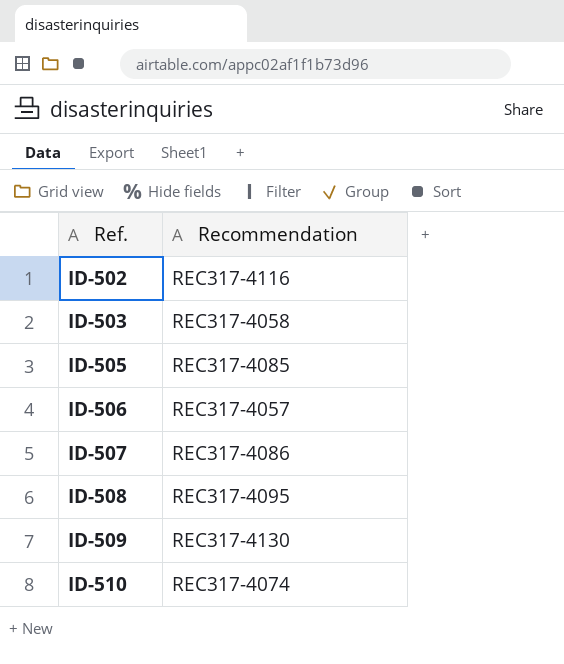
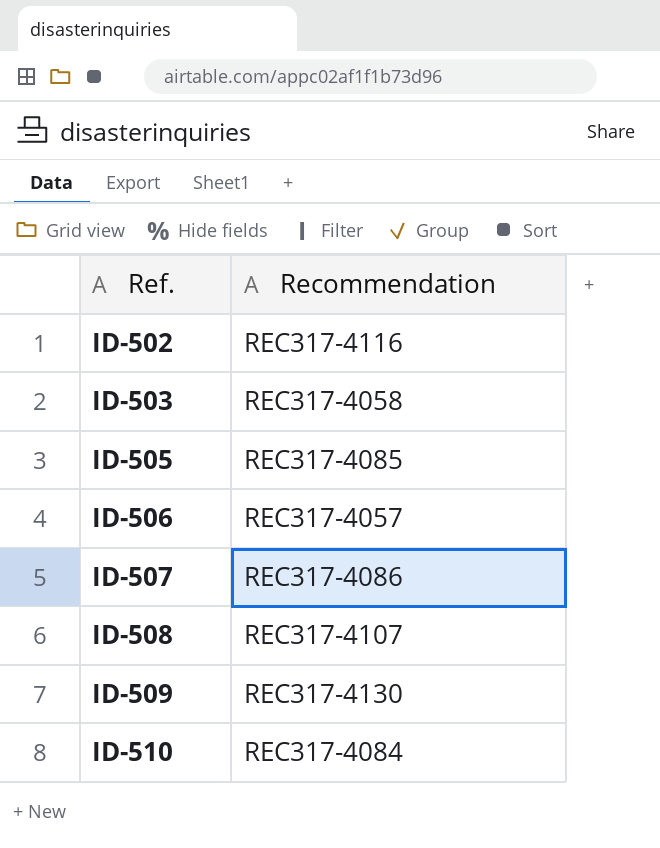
ID-508 | Recommendation: REC317-4095 -> REC317-4107
ID-510 | Recommendation: REC317-4074 -> REC317-4084

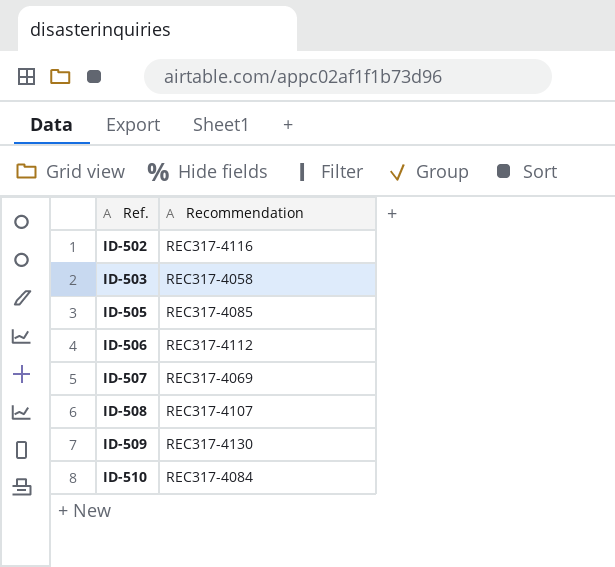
ID-506 | Recommendation: REC317-4057 -> REC317-4112
ID-507 | Recommendation: REC317-4086 -> REC317-4069

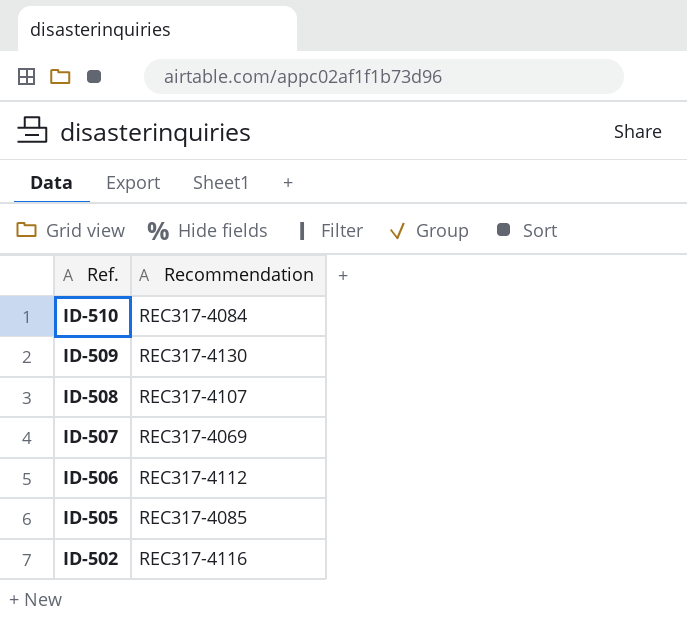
row order: Ref. ascending -> Ref. descending
row ID-503: REC317-4058 -> none

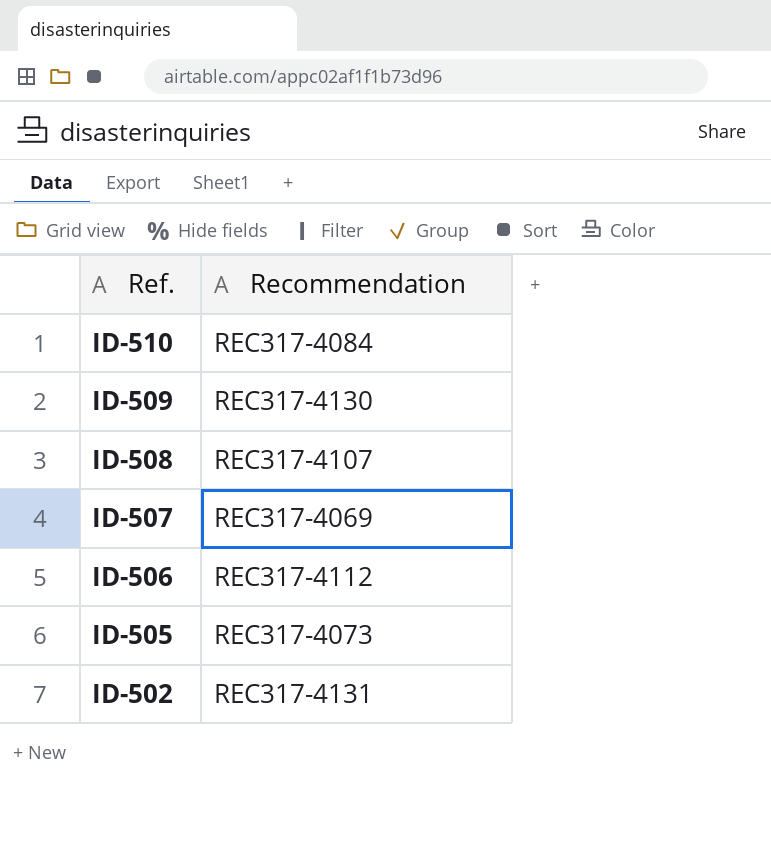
ID-505 | Recommendation: REC317-4085 -> REC317-4073
ID-502 | Recommendation: REC317-4116 -> REC317-4131

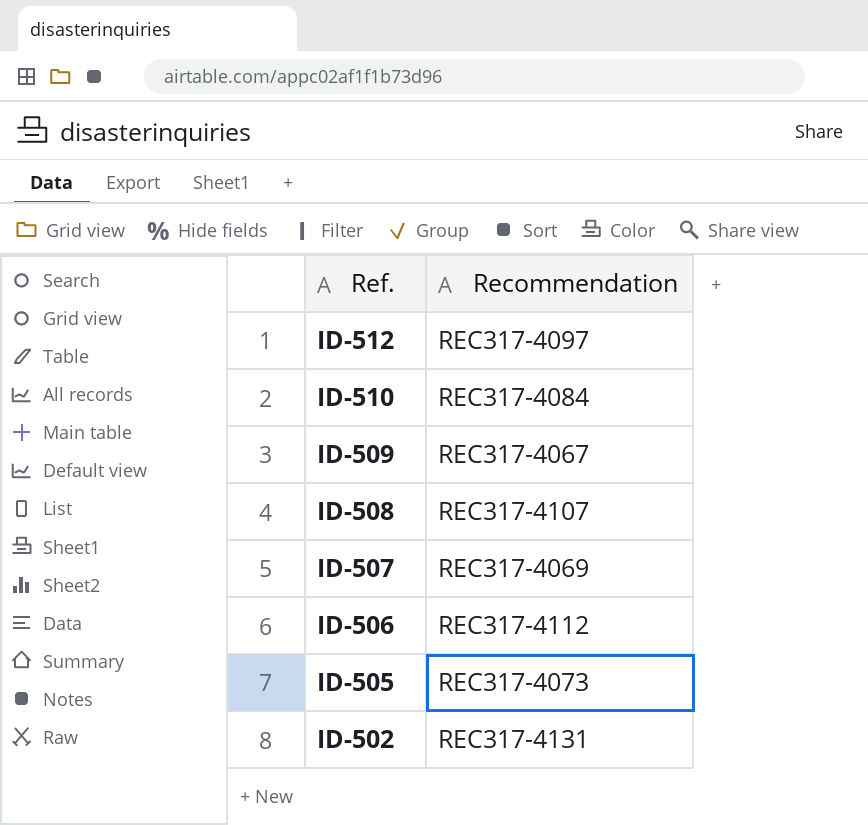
row ID-512: none -> REC317-4097
ID-509 | Recommendation: REC317-4130 -> REC317-4067

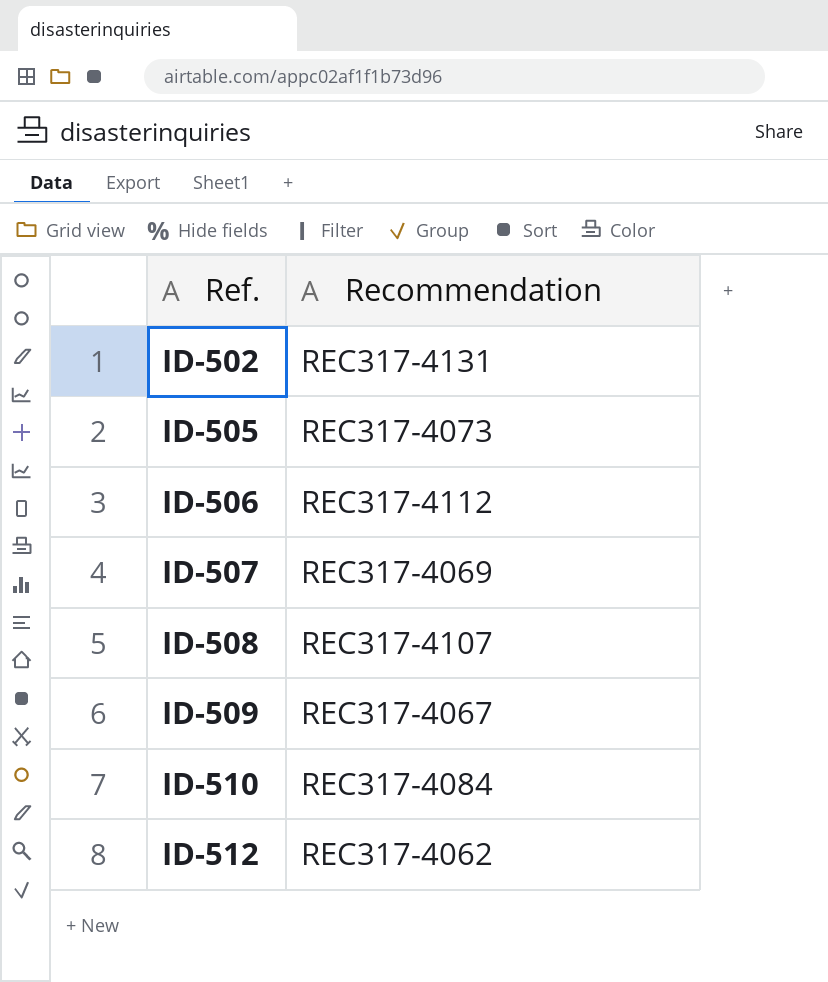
row order: Ref. descending -> Ref. ascending
ID-512 | Recommendation: REC317-4097 -> REC317-4062

